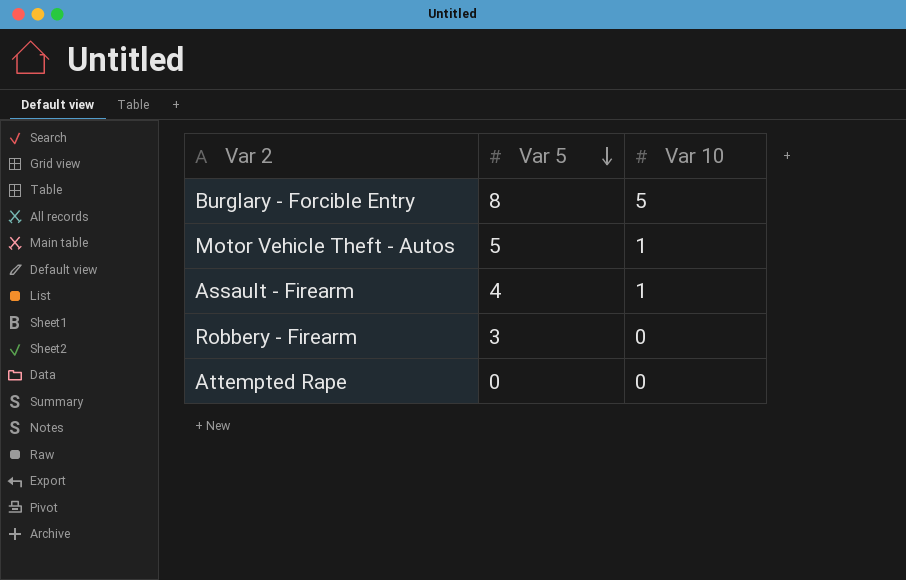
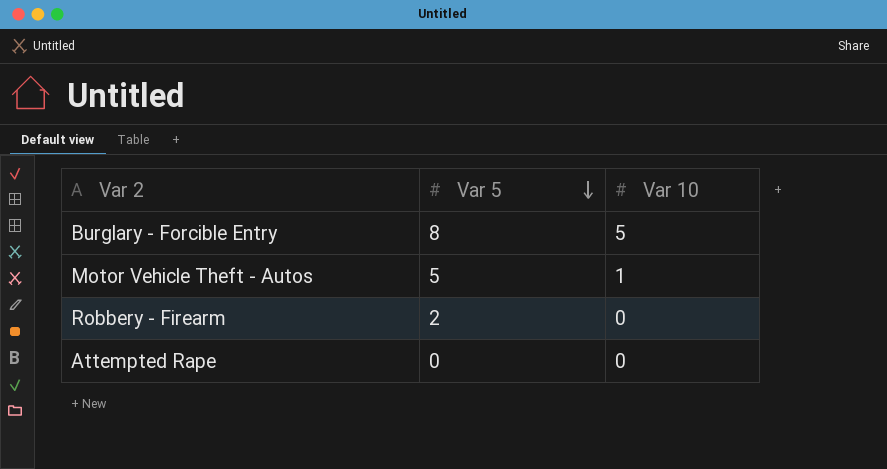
row Assault - Firearm: 4 | 1 -> none
Robbery - Firearm | Var 5: 3 -> 2

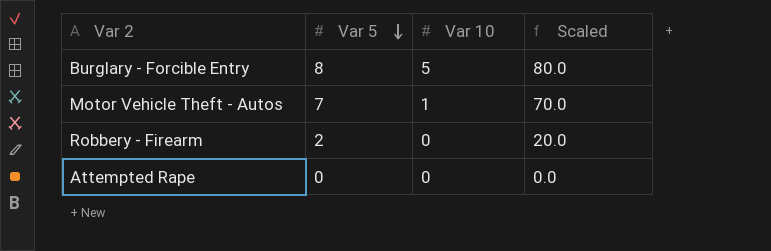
column Scaled | formula: none -> [Var 5] * 10
Motor Vehicle Theft - Autos | Var 5: 5 -> 7

